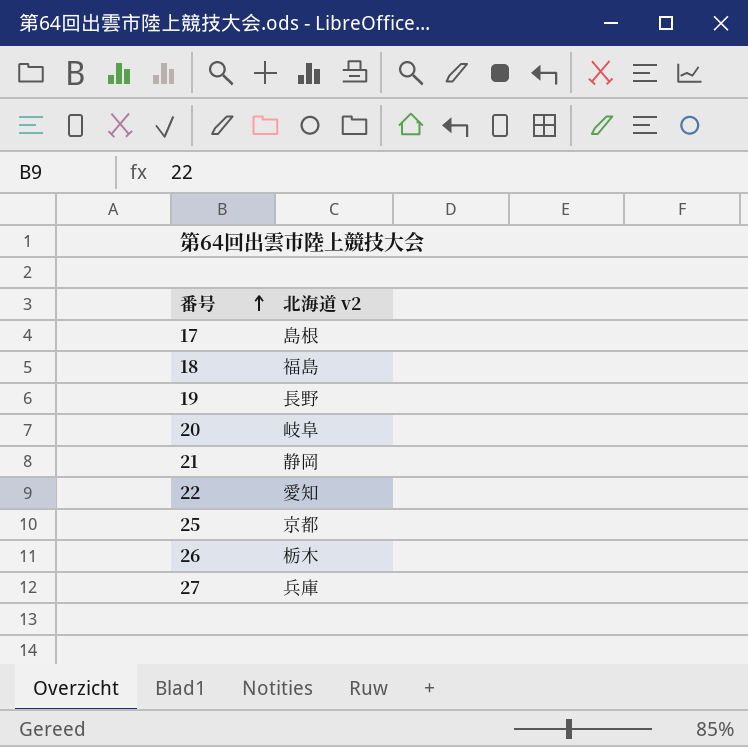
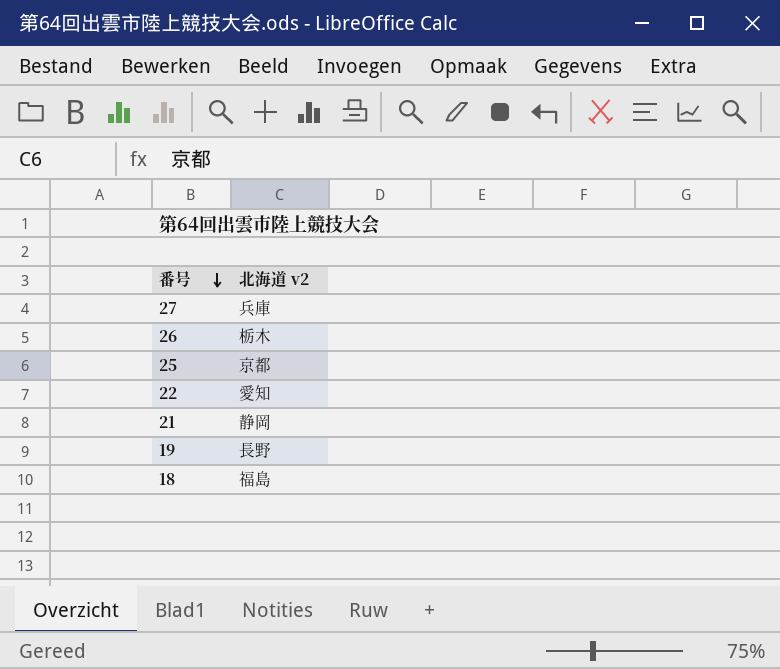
row order: 番号 ascending -> 番号 descending
row 17: 島根 -> none
row 20: 岐阜 -> none

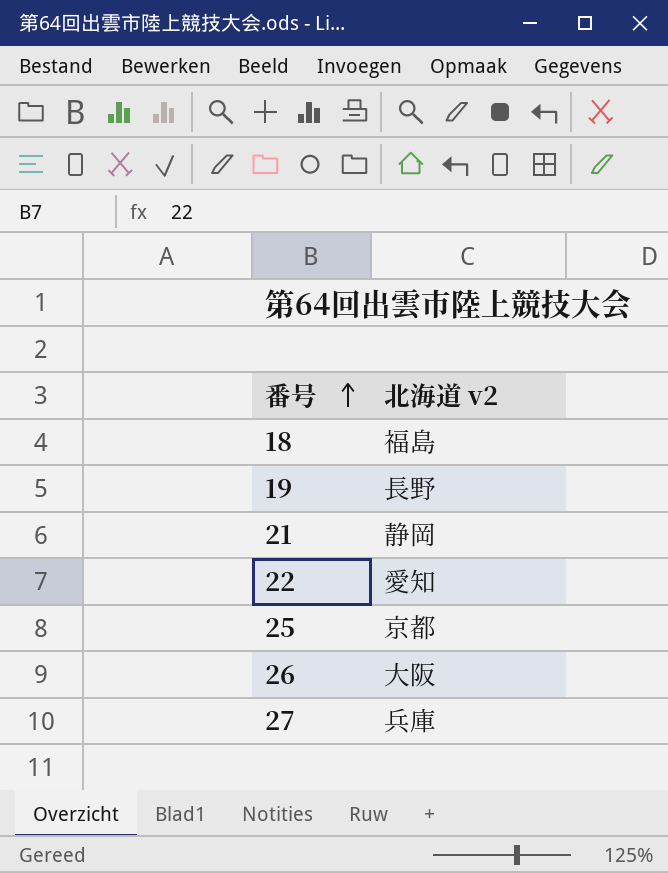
row order: 番号 descending -> 番号 ascending
26 | 北海道 v2: 栃木 -> 大阪

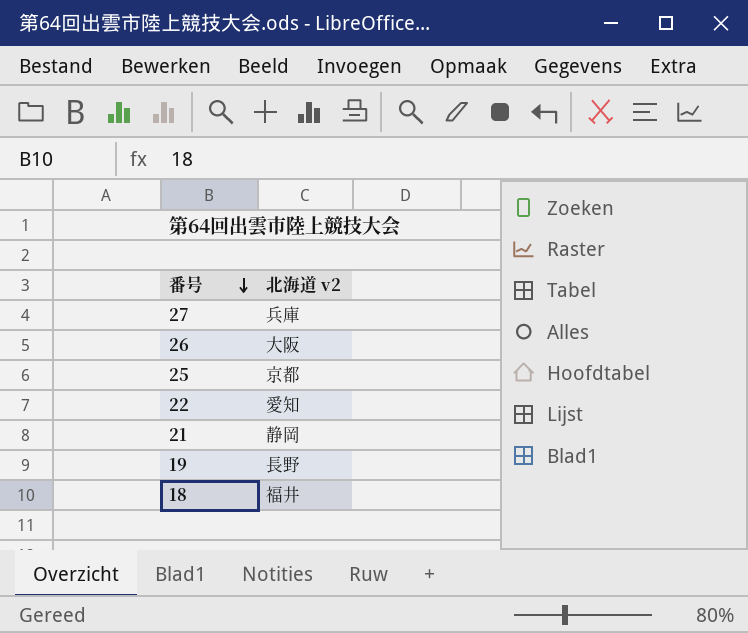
row order: 番号 ascending -> 番号 descending
18 | 北海道 v2: 福島 -> 福井

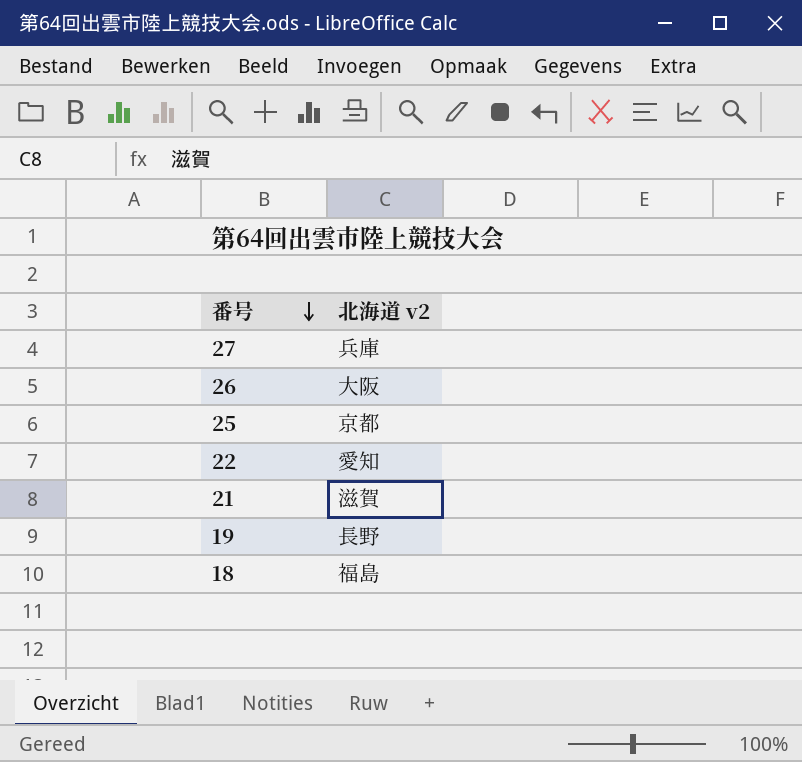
21 | 北海道 v2: 静岡 -> 滋賀
18 | 北海道 v2: 福井 -> 福島

